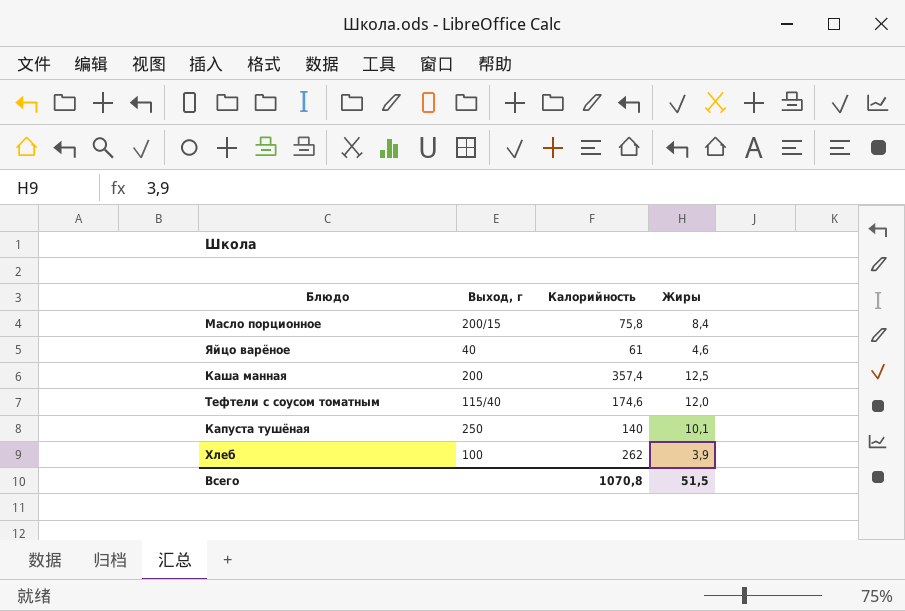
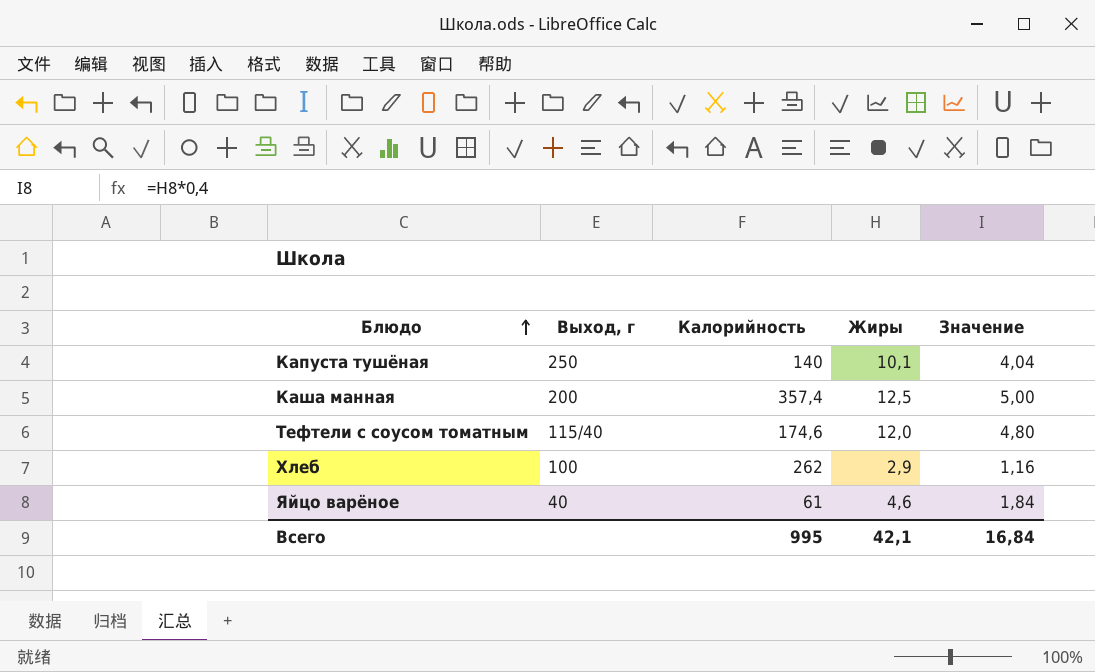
row order: none -> Блюдо ascending
column Значение | formula: none -> [Жиры] * 0,4
row Масло порционное: 200/15 | 75,8 | 8,4 -> none
Хлеб | Жиры: 3,9 -> 2,9
Всего | Калорийность: 1070,8 -> 995
Всего | Жиры: 51,5 -> 42,1

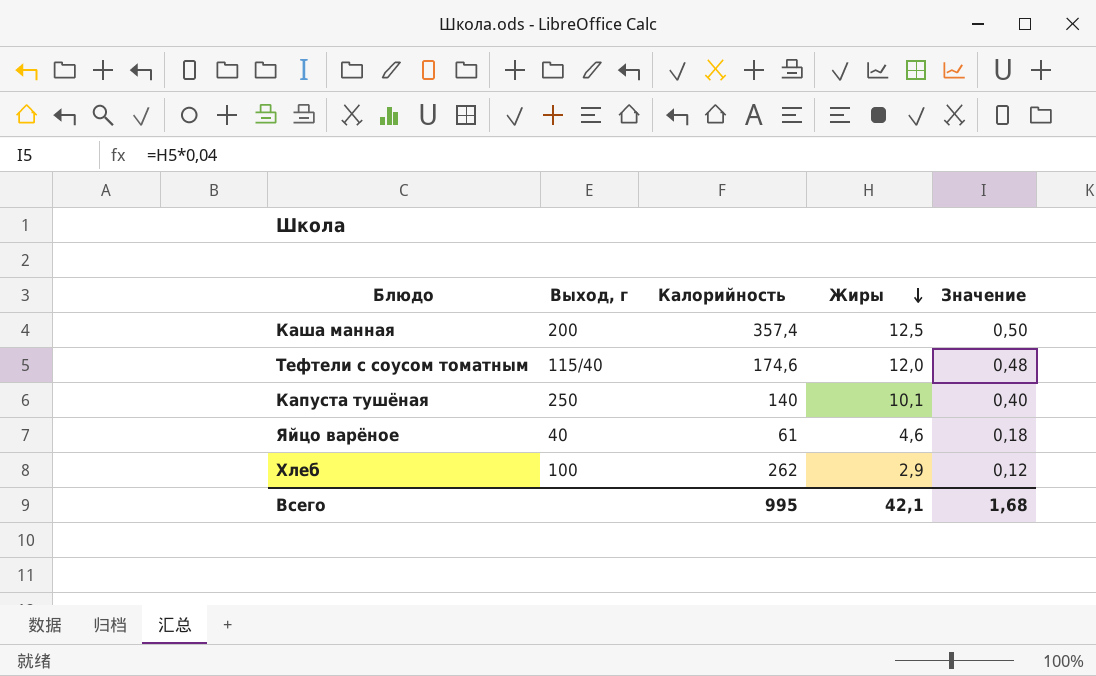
row order: Блюдо ascending -> Жиры descending
column Значение | formula: [Жиры] * 0,4 -> [Жиры] * 0,04
Всего | Значение: 16,84 -> 1,68

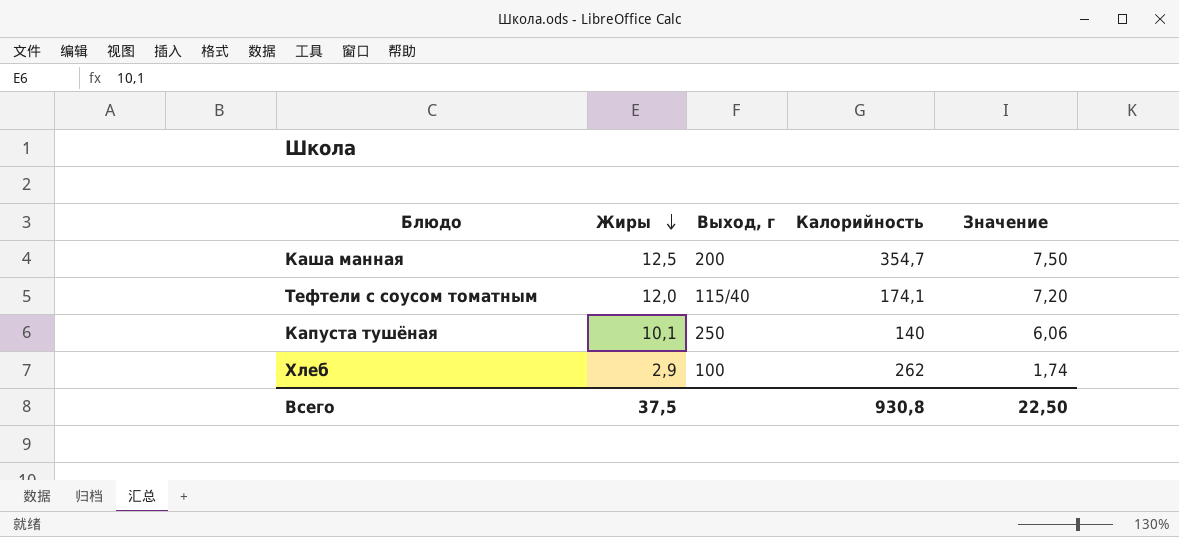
column Жиры | position: 4 -> 2
column Значение | formula: [Жиры] * 0,04 -> [Жиры] * 0,6
row Яйцо варёное: 40 | 61 | 4,6 | 0,18 -> none
Каша манная | Калорийность: 357,4 -> 354,7
Тефтели с соусом томатным | Калорийность: 174,6 -> 174,1
Всего | Жиры: 42,1 -> 37,5
Всего | Калорийность: 995 -> 930,8
Всего | Значение: 1,68 -> 22,50

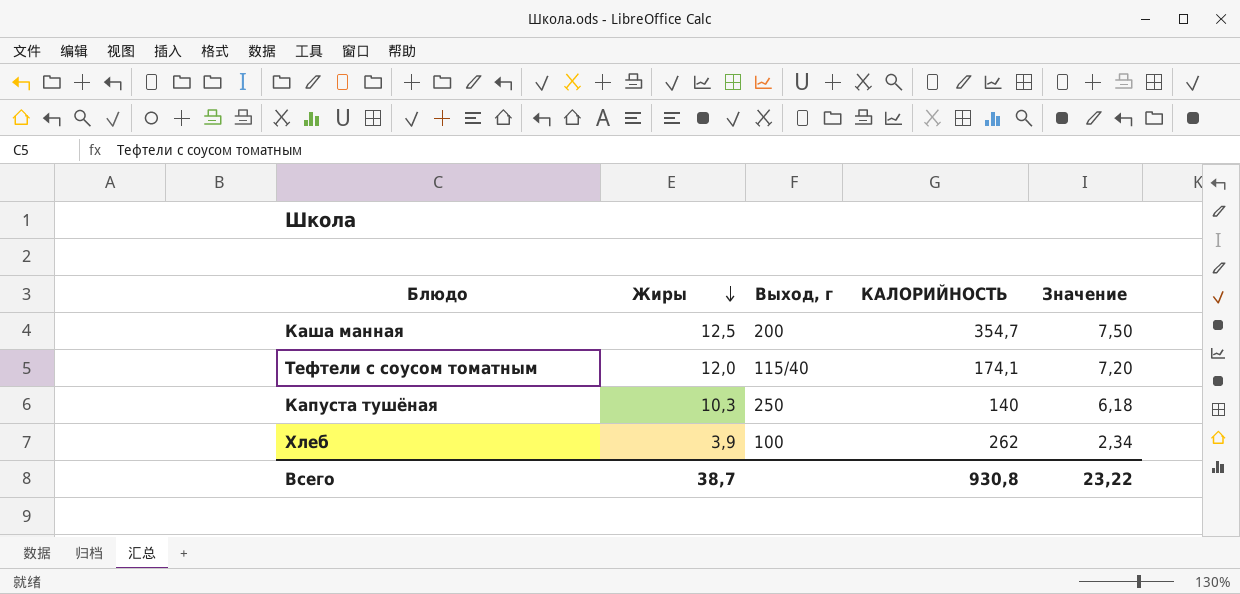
column name: Калорийность -> КАЛОРИЙНОСТЬ
Капуста тушёная | Жиры: 10,1 -> 10,3
Капуста тушёная | Значение: 6,06 -> 6,18
Хлеб | Жиры: 2,9 -> 3,9
Хлеб | Значение: 1,74 -> 2,34
Всего | Жиры: 37,5 -> 38,7
Всего | Значение: 22,50 -> 23,22

